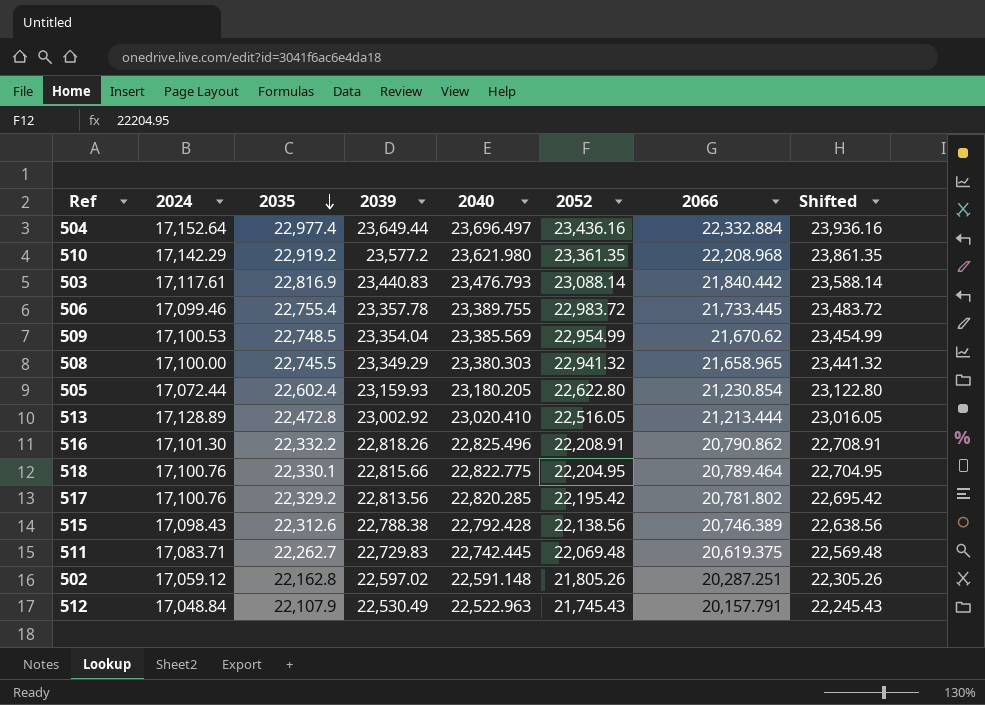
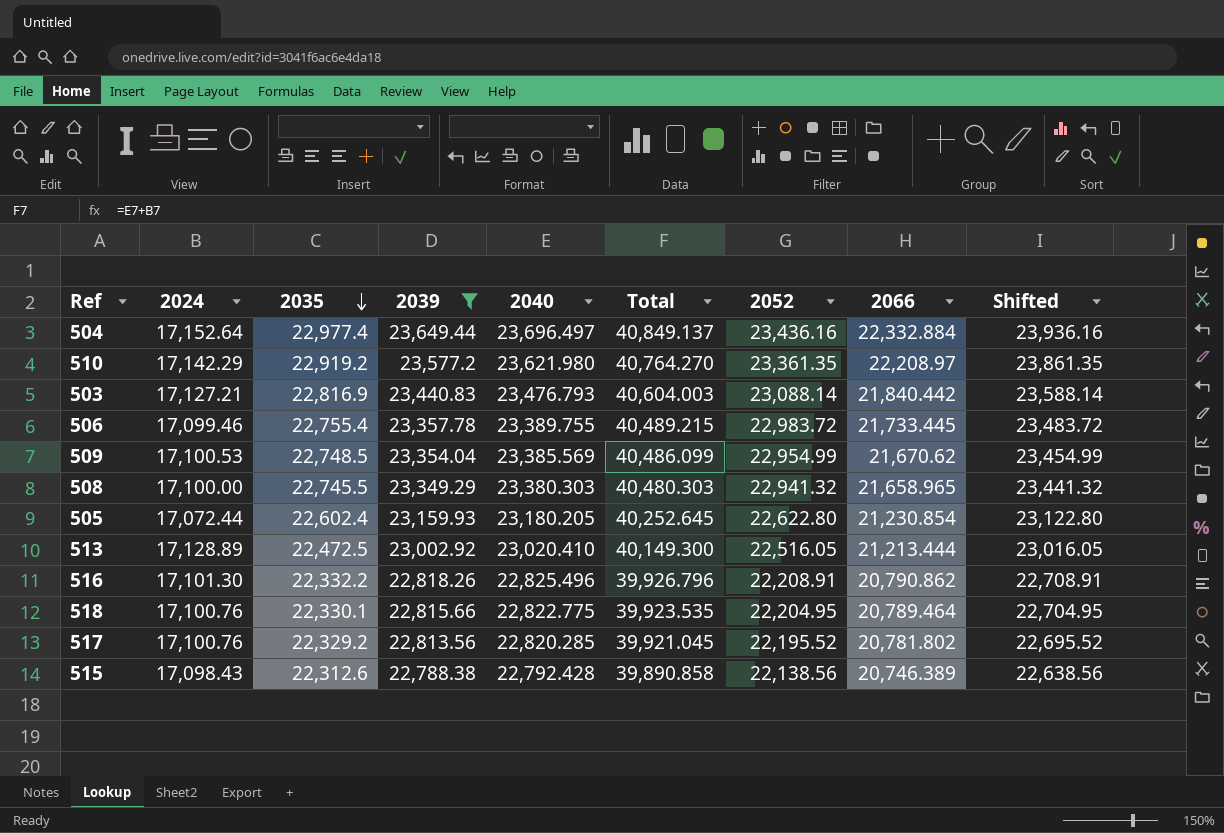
filter: none -> 2039 >= 22,788.38
column Total | formula: none -> [2024] + [2040]
510 | 2066: 22,208.968 -> 22,208.97
503 | 2024: 17,117.61 -> 17,127.21
513 | 2035: 22,472.8 -> 22,472.5
517 | 2052: 22,195.42 -> 22,195.52
517 | Shifted: 22,695.42 -> 22,695.52

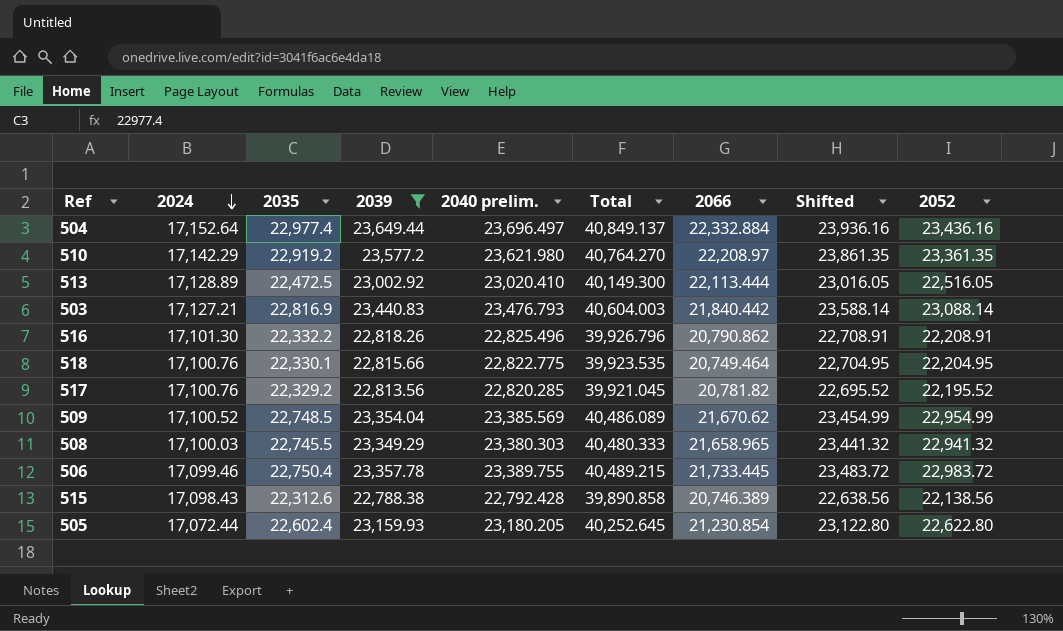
row order: 2035 descending -> 2024 descending
column name: 2040 -> 2040 prelim.
column 2052 | position: 7 -> 9
513 | 2066: 21,213.444 -> 22,113.444
518 | 2066: 20,789.464 -> 20,749.464
517 | 2066: 20,781.802 -> 20,781.82
509 | 2024: 17,100.53 -> 17,100.52
509 | Total: 40,486.099 -> 40,486.089
508 | 2024: 17,100.00 -> 17,100.03
508 | Total: 40,480.303 -> 40,480.333
506 | 2035: 22,755.4 -> 22,750.4

